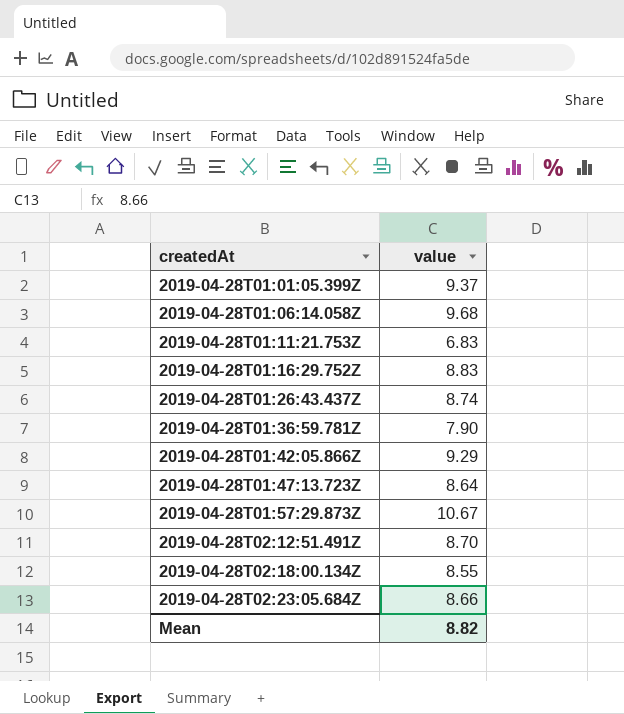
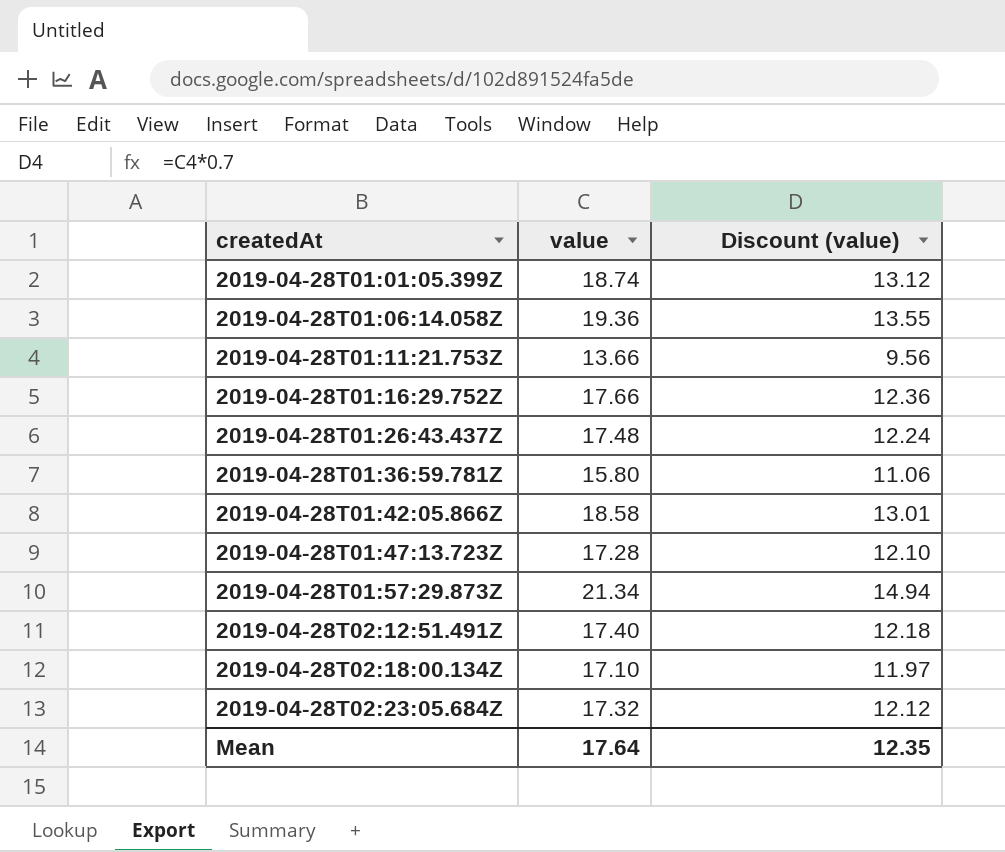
column Discount (value) | formula: none -> [value] * 0.7
2019-04-28T01:01:05.399Z | value: 9.37 -> 18.74
2019-04-28T01:06:14.058Z | value: 9.68 -> 19.36
2019-04-28T01:11:21.753Z | value: 6.83 -> 13.66
2019-04-28T01:16:29.752Z | value: 8.83 -> 17.66
2019-04-28T01:26:43.437Z | value: 8.74 -> 17.48
2019-04-28T01:36:59.781Z | value: 7.90 -> 15.80
2019-04-28T01:42:05.866Z | value: 9.29 -> 18.58
2019-04-28T01:47:13.723Z | value: 8.64 -> 17.28
2019-04-28T01:57:29.873Z | value: 10.67 -> 21.34
2019-04-28T02:12:51.491Z | value: 8.70 -> 17.40
2019-04-28T02:18:00.134Z | value: 8.55 -> 17.10
2019-04-28T02:23:05.684Z | value: 8.66 -> 17.32
Mean | value: 8.82 -> 17.64

